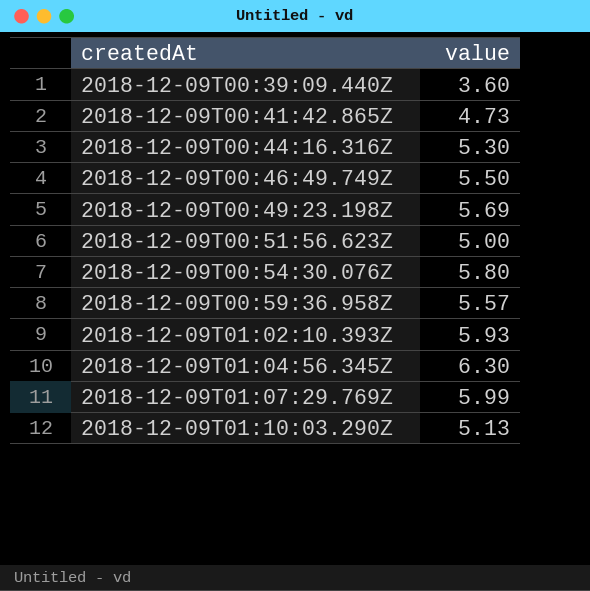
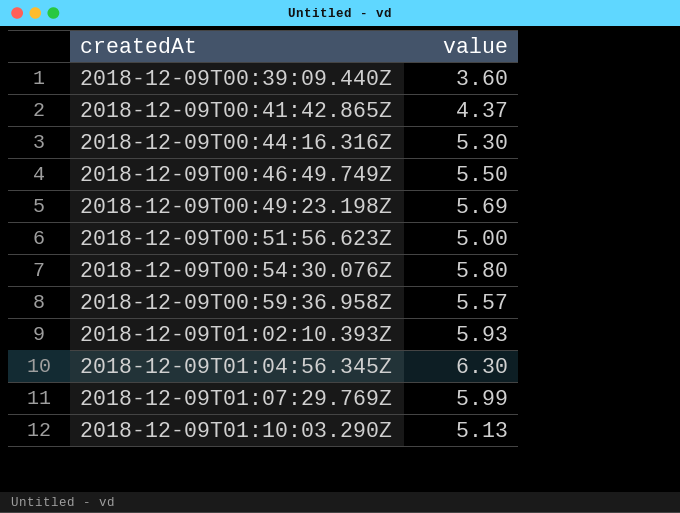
2018-12-09T00:41:42.865Z | value: 4.73 -> 4.37

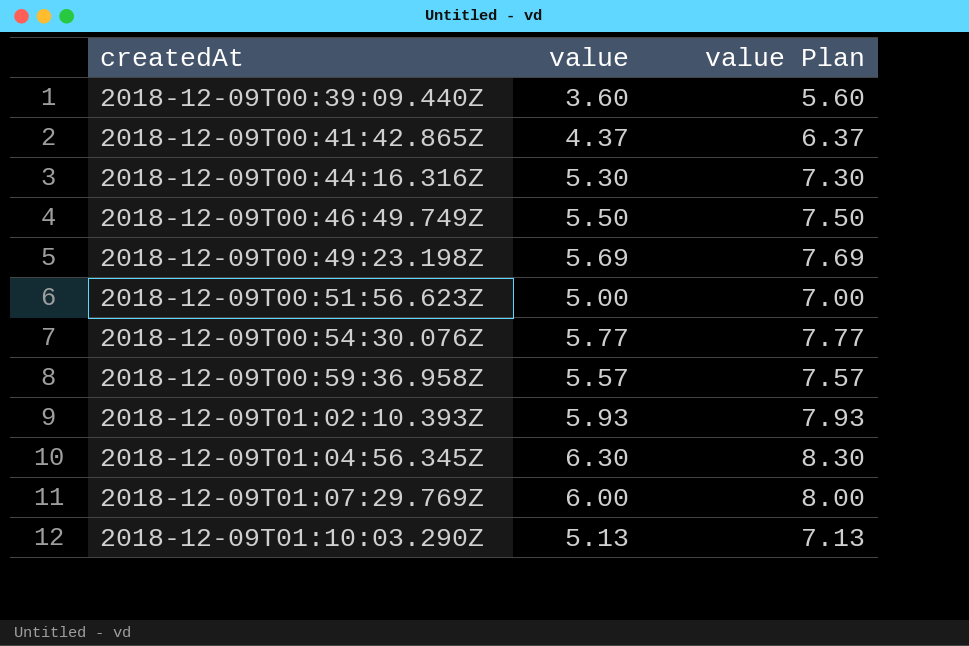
column value Plan | formula: none -> [value] + 2
2018-12-09T00:54:30.076Z | value: 5.80 -> 5.77
2018-12-09T01:07:29.769Z | value: 5.99 -> 6.00

